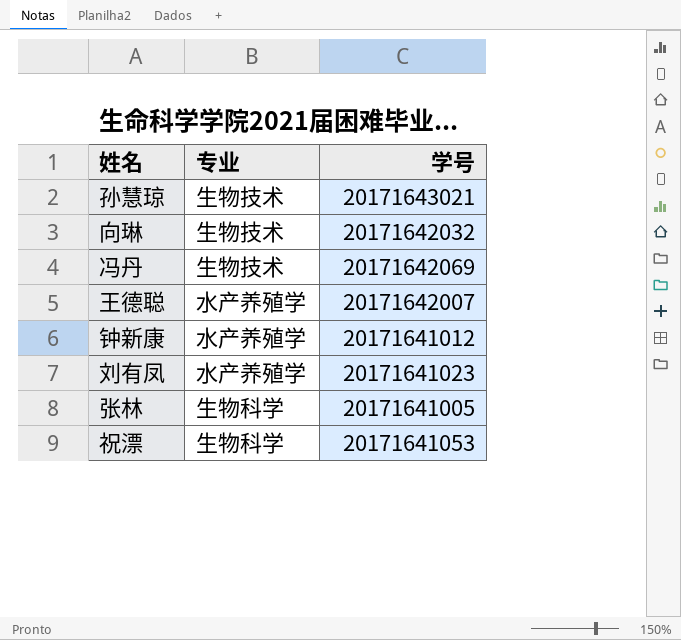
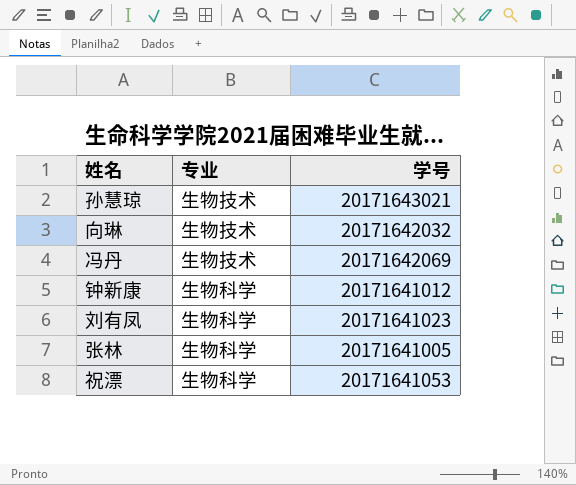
row 王德聪: 水产养殖学 | 20171642007 -> none
钟新康 | 专业: 水产养殖学 -> 生物科学
刘有凤 | 专业: 水产养殖学 -> 生物科学

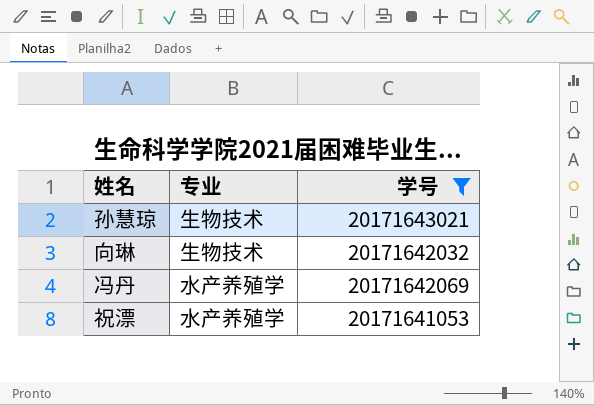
filter: none -> 学号 >= 20171641053
冯丹 | 专业: 生物技术 -> 水产养殖学
祝漂 | 专业: 生物科学 -> 水产养殖学

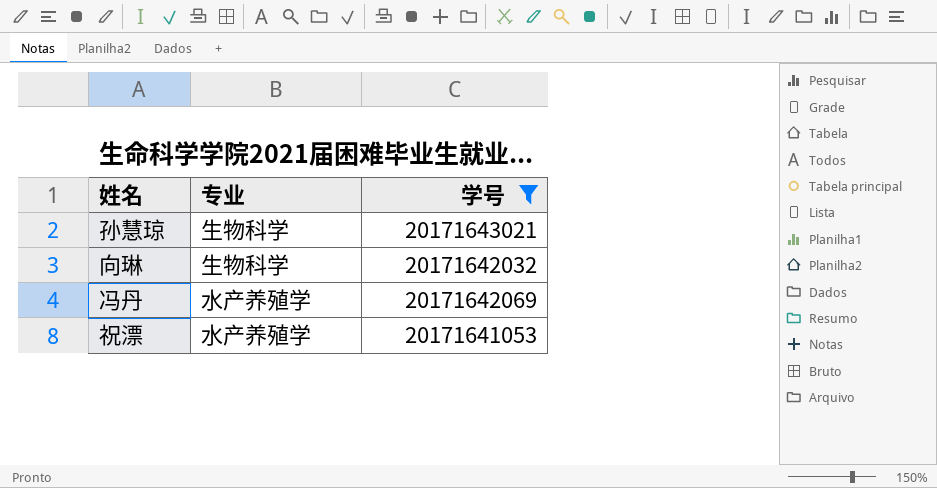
孙慧琼 | 专业: 生物技术 -> 生物科学
向琳 | 专业: 生物技术 -> 生物科学

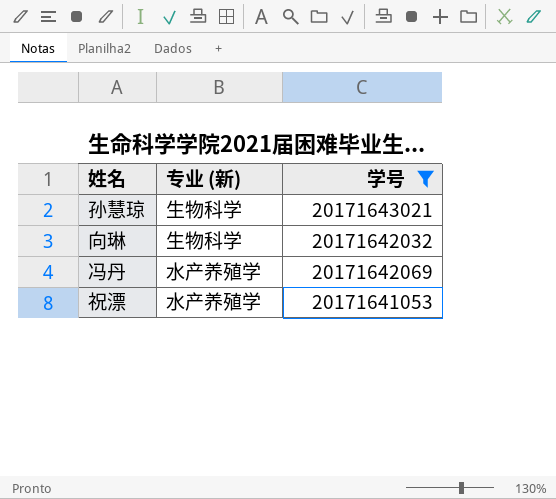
column name: 专业 -> 专业 (新)

